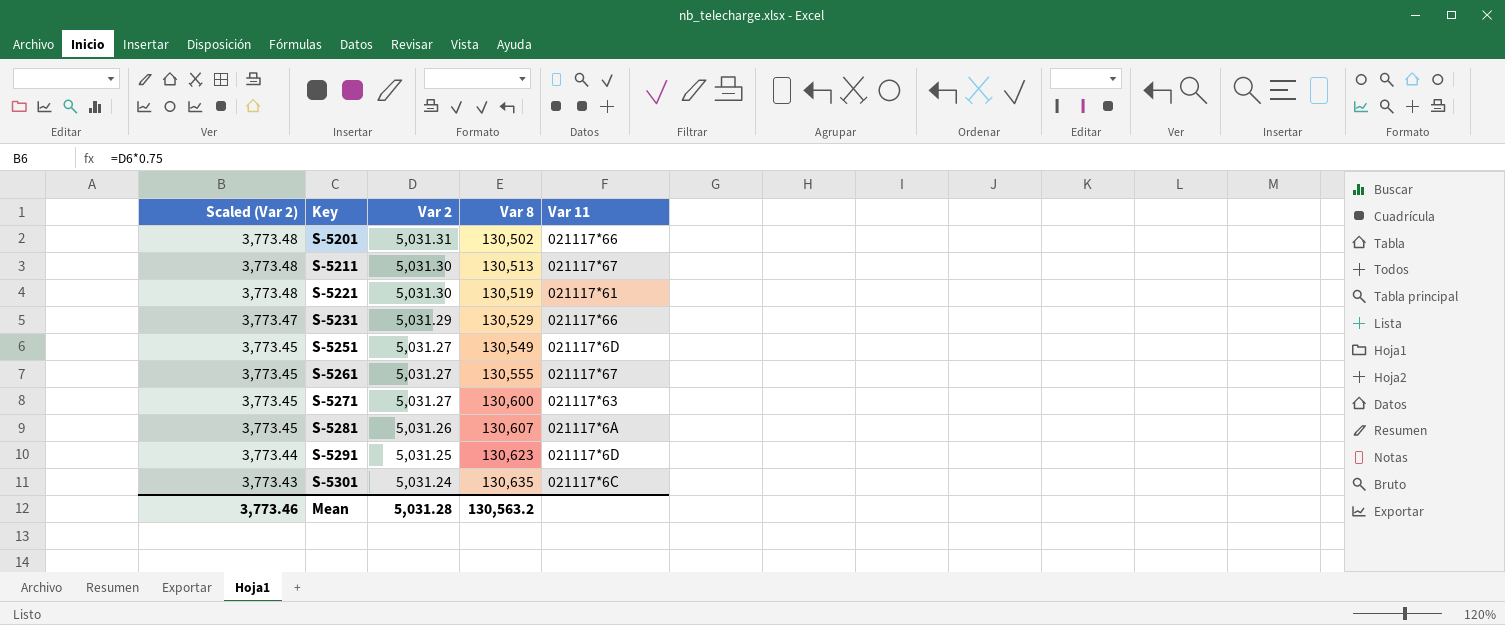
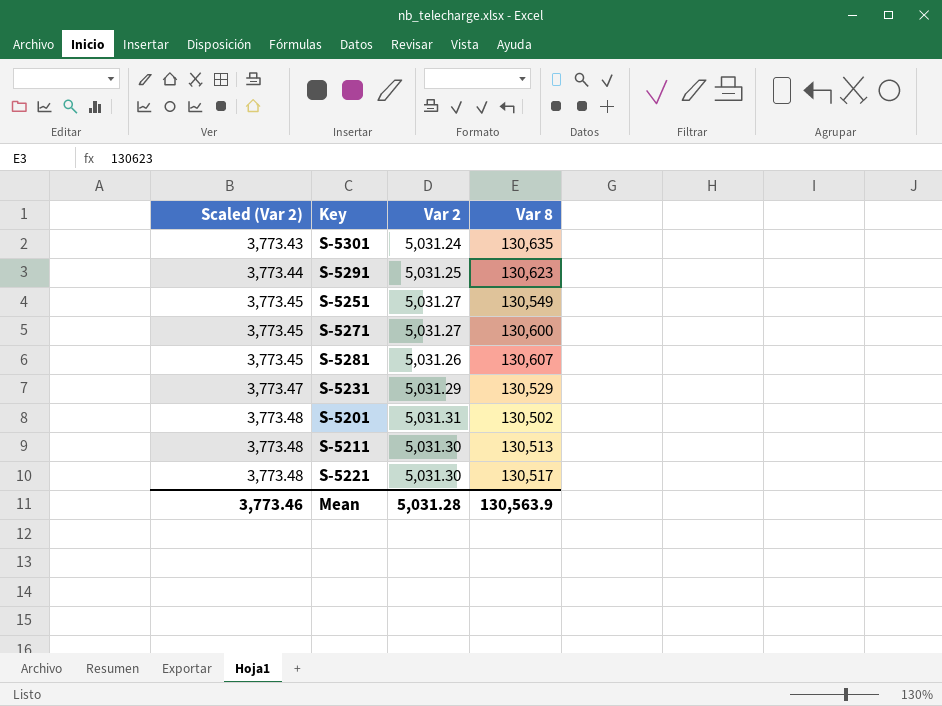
row order: Scaled (Var 2) descending -> Scaled (Var 2) ascending
column Var 11 | position: 5 -> none
row S-5261: 3,773.45 | 5,031.27 | 130,555 | 021117*67 -> none
S-5221 | Var 8: 130,519 -> 130,517
Mean | Var 8: 130,563.2 -> 130,563.9

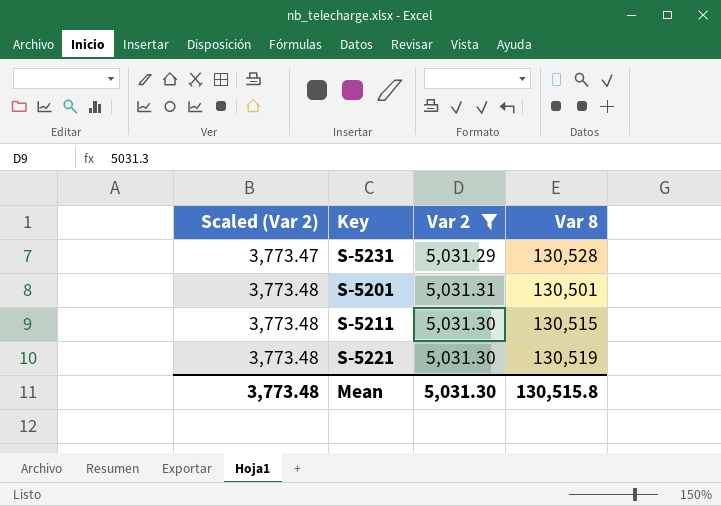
filter: none -> Var 2 >= 5,031.29
S-5231 | Var 8: 130,529 -> 130,528
S-5201 | Var 8: 130,502 -> 130,501
S-5211 | Var 8: 130,513 -> 130,515
S-5221 | Var 8: 130,517 -> 130,519
Mean | Scaled (Var 2): 3,773.46 -> 3,773.48
Mean | Var 2: 5,031.28 -> 5,031.30
Mean | Var 8: 130,563.9 -> 130,515.8

